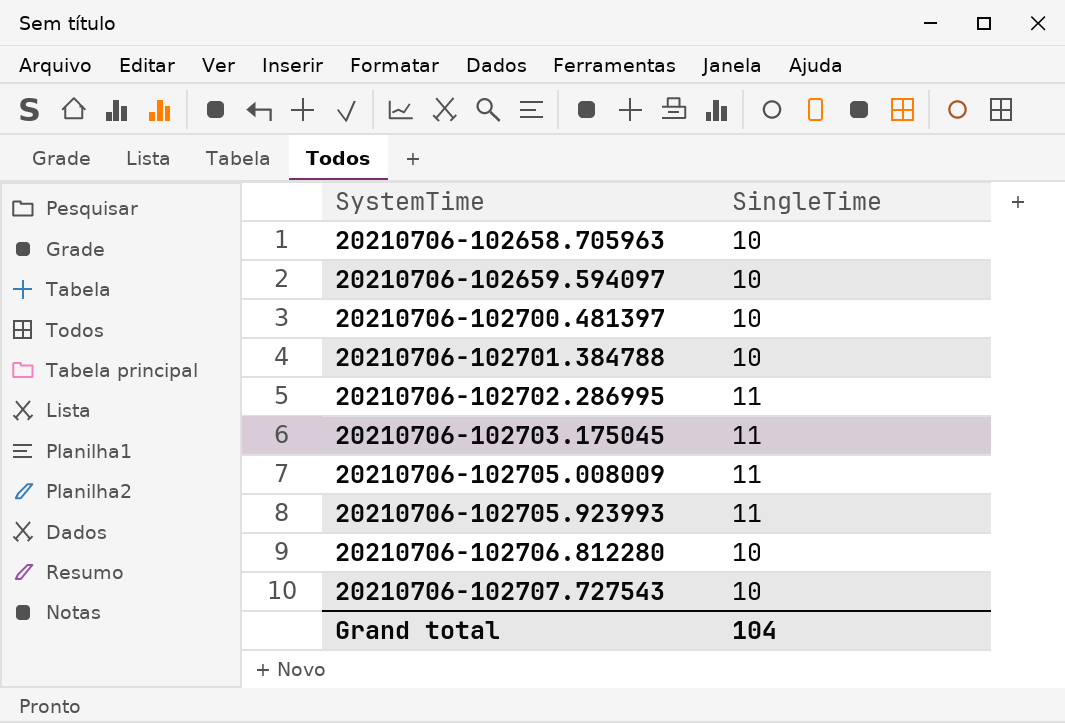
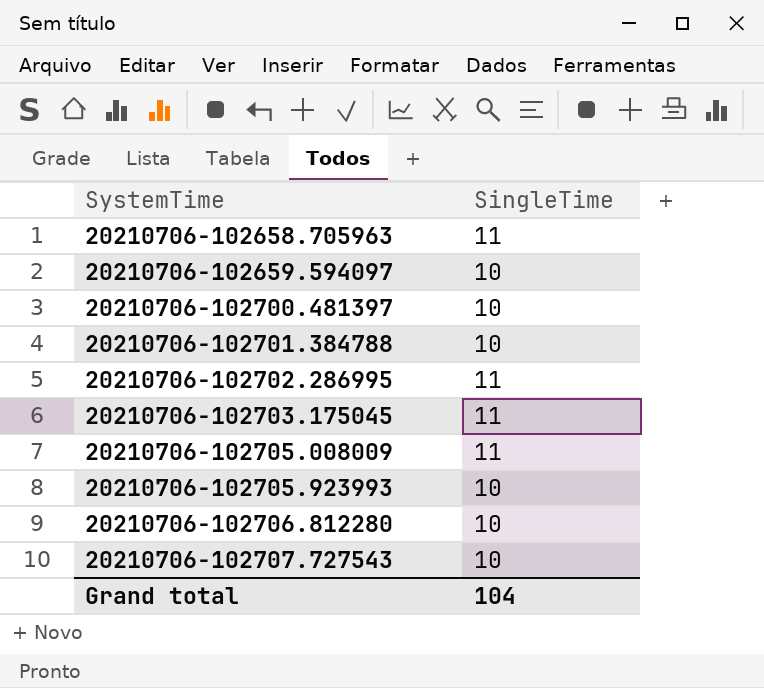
20210706-102658.705963 | SingleTime: 10 -> 11
20210706-102705.923993 | SingleTime: 11 -> 10

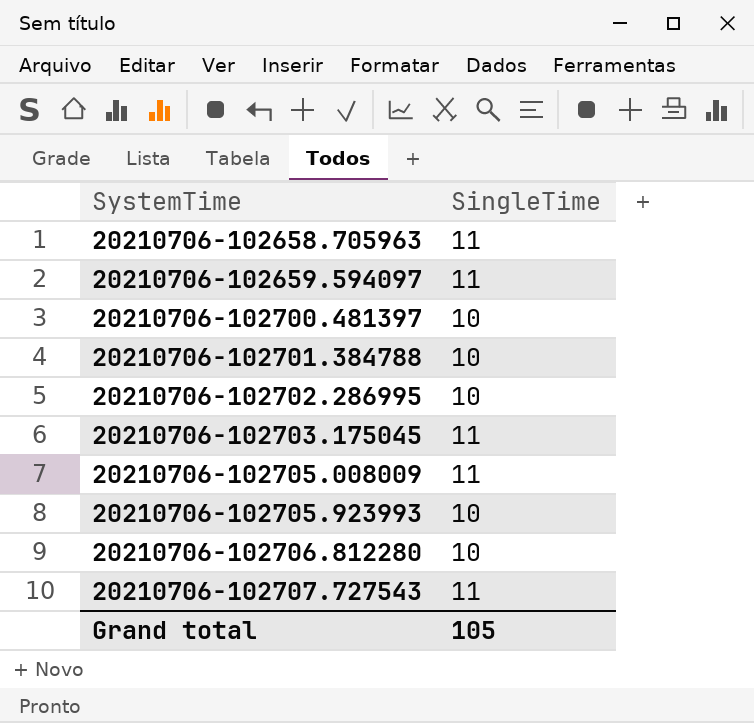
20210706-102659.594097 | SingleTime: 10 -> 11
20210706-102702.286995 | SingleTime: 11 -> 10
20210706-102707.727543 | SingleTime: 10 -> 11
Grand total | SingleTime: 104 -> 105

